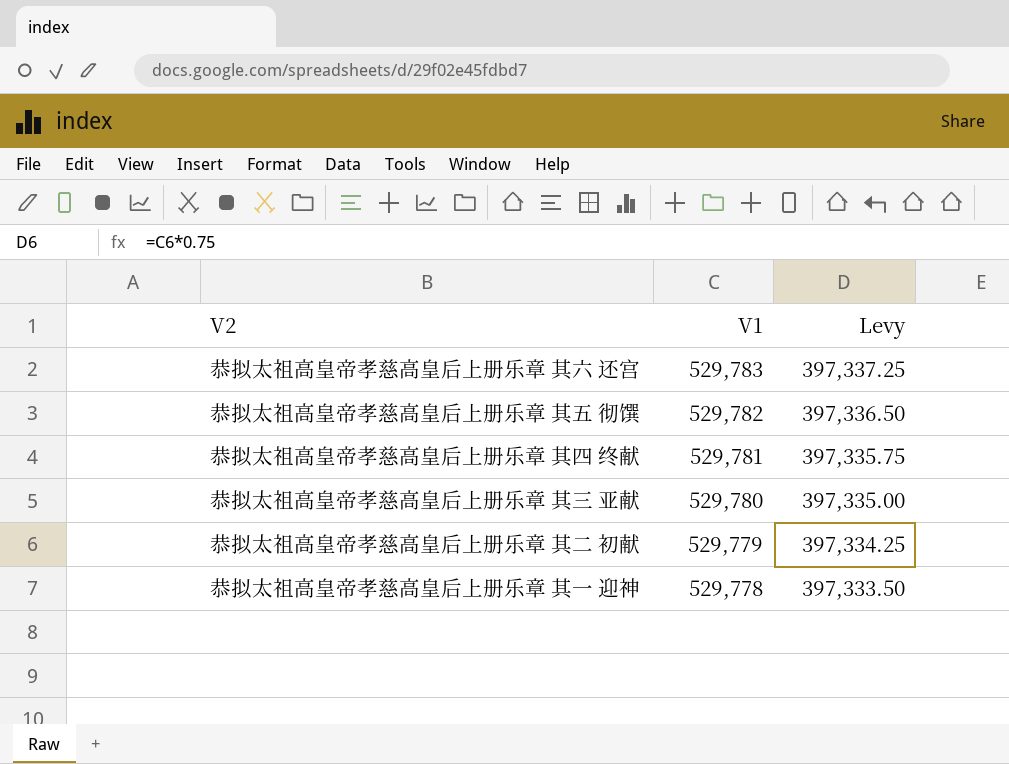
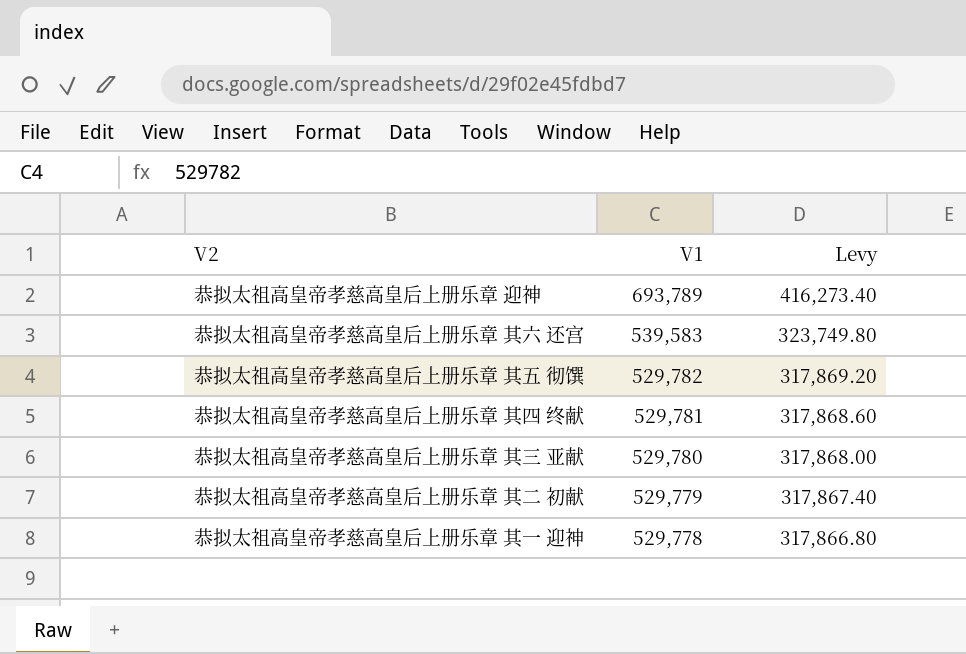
column Levy | formula: [V1] * 0.75 -> [V1] * 0.6
row 恭拟太祖高皇帝孝慈高皇后上册乐章 迎神: none -> 693,789 | 416,273.40
恭拟太祖高皇帝孝慈高皇后上册乐章 其六 还宫 | V1: 529,783 -> 539,583

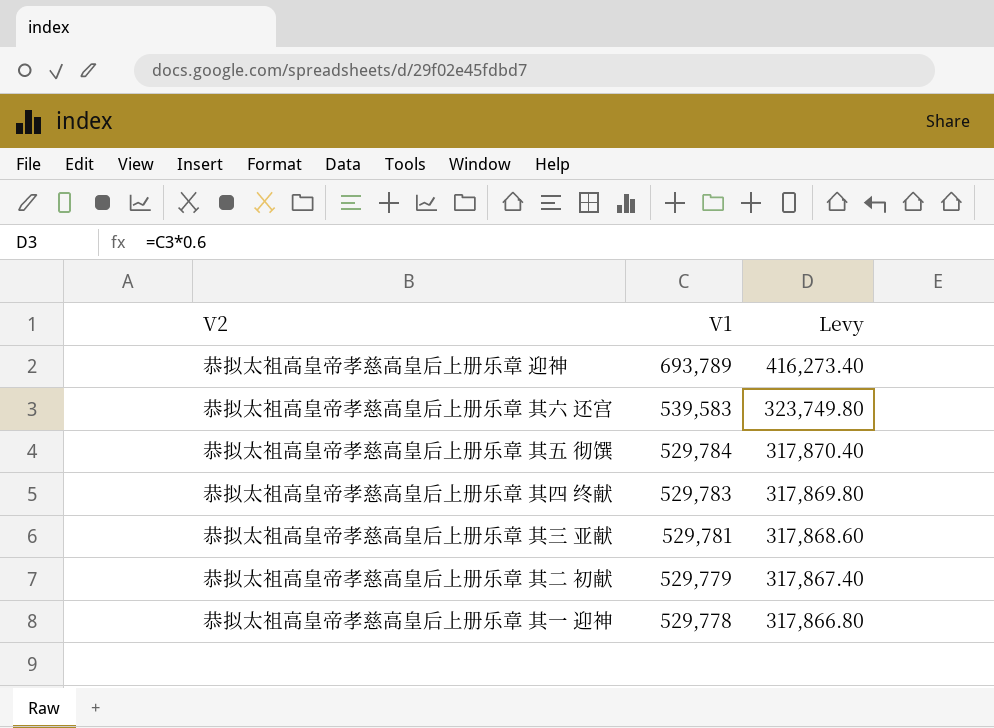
恭拟太祖高皇帝孝慈高皇后上册乐章 其五 彻馔 | V1: 529,782 -> 529,784
恭拟太祖高皇帝孝慈高皇后上册乐章 其五 彻馔 | Levy: 317,869.20 -> 317,870.40
恭拟太祖高皇帝孝慈高皇后上册乐章 其四 终献 | V1: 529,781 -> 529,783
恭拟太祖高皇帝孝慈高皇后上册乐章 其四 终献 | Levy: 317,868.60 -> 317,869.80
恭拟太祖高皇帝孝慈高皇后上册乐章 其三 亚献 | V1: 529,780 -> 529,781
恭拟太祖高皇帝孝慈高皇后上册乐章 其三 亚献 | Levy: 317,868.00 -> 317,868.60

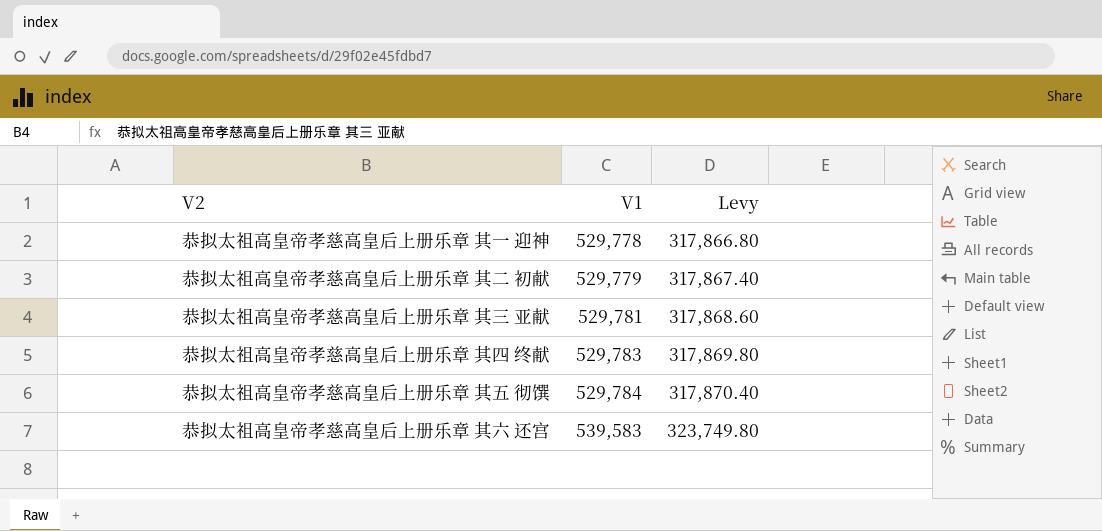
row order: V1 descending -> V1 ascending
row 恭拟太祖高皇帝孝慈高皇后上册乐章 迎神: 693,789 | 416,273.40 -> none

